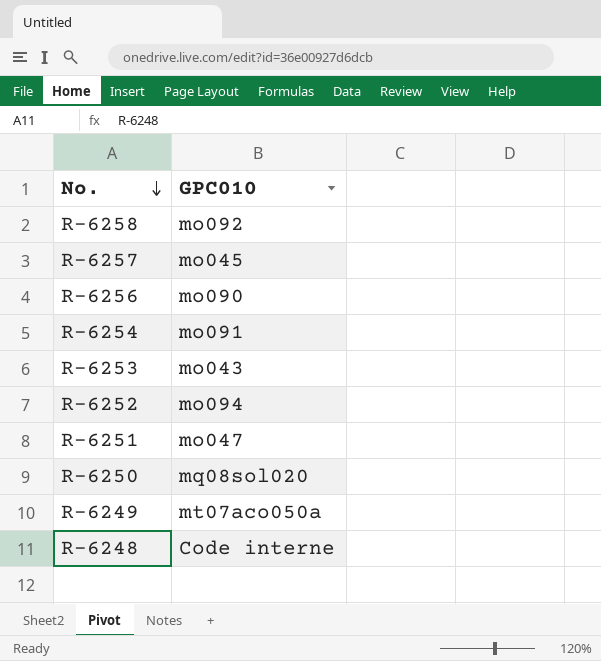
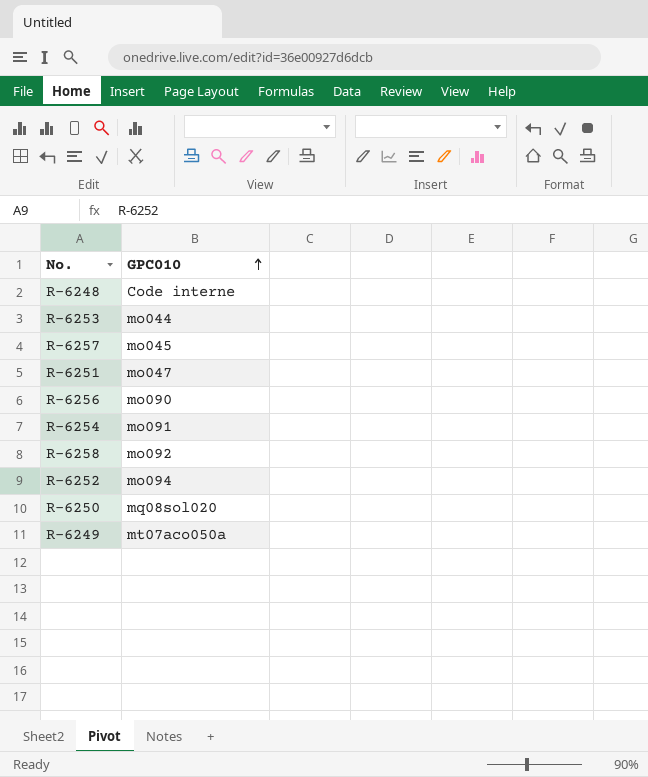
row order: No. descending -> GPC010 ascending
R-6253 | GPC010: mo043 -> mo044

